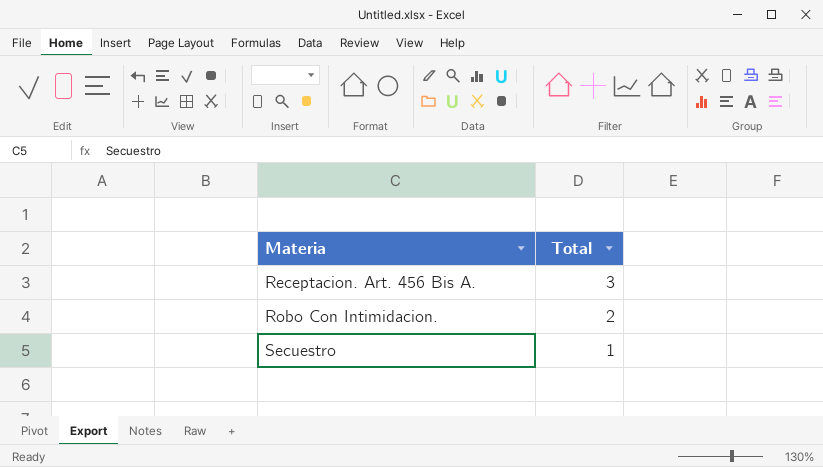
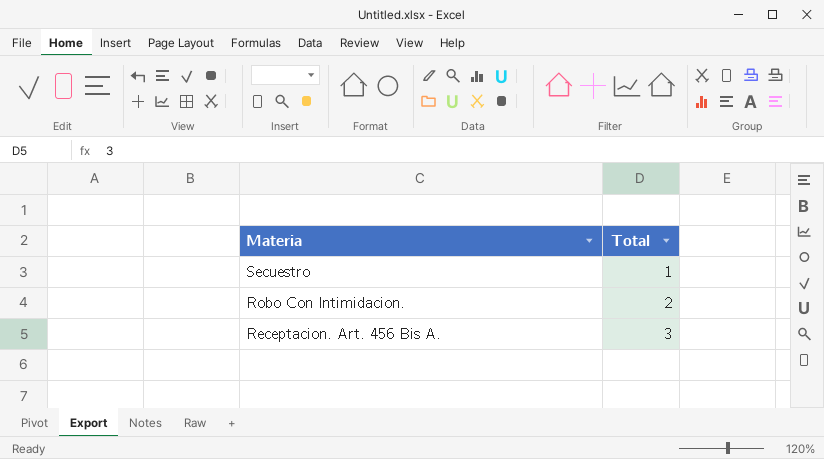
row order: Materia ascending -> Materia descending

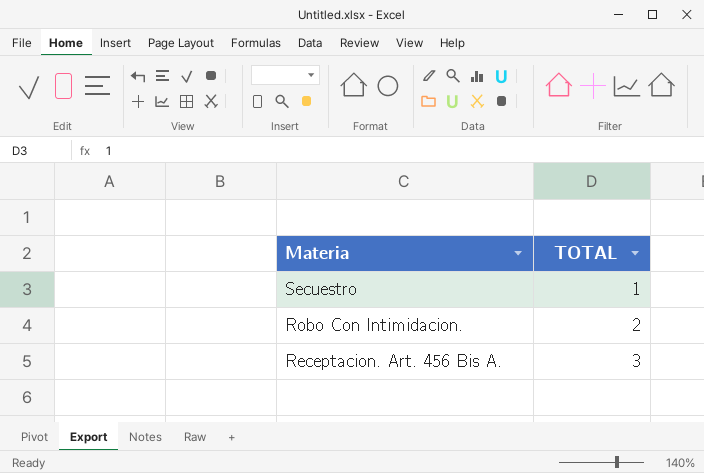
column name: Total -> TOTAL

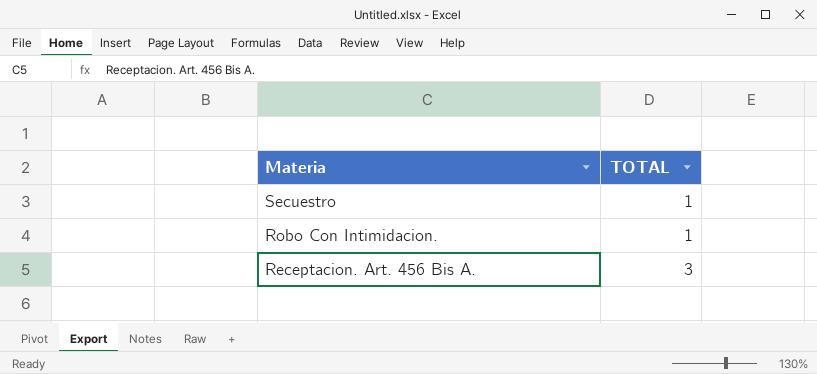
Robo Con Intimidacion. | TOTAL: 2 -> 1

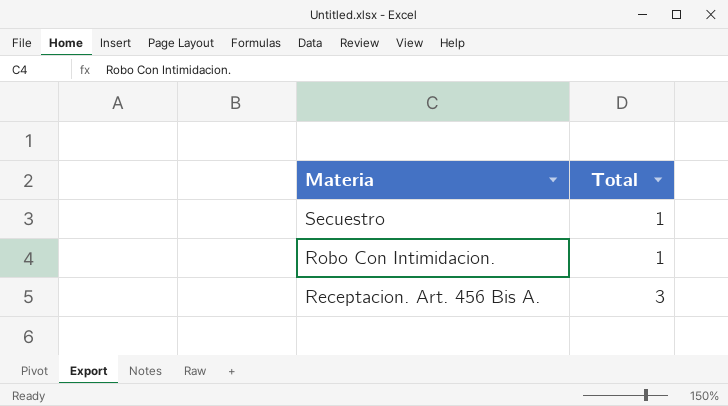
column name: TOTAL -> Total

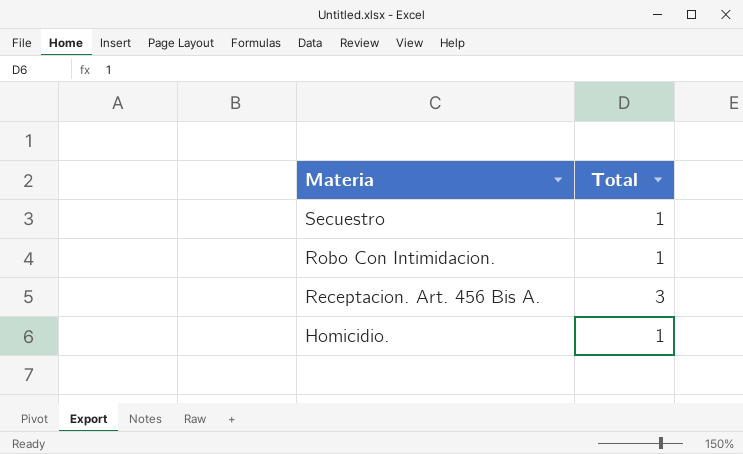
row Homicidio.: none -> 1

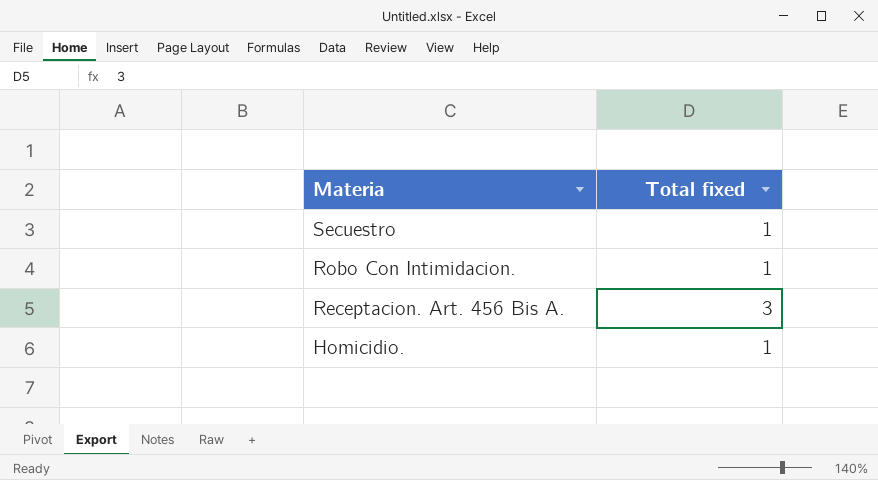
column name: Total -> Total fixed

